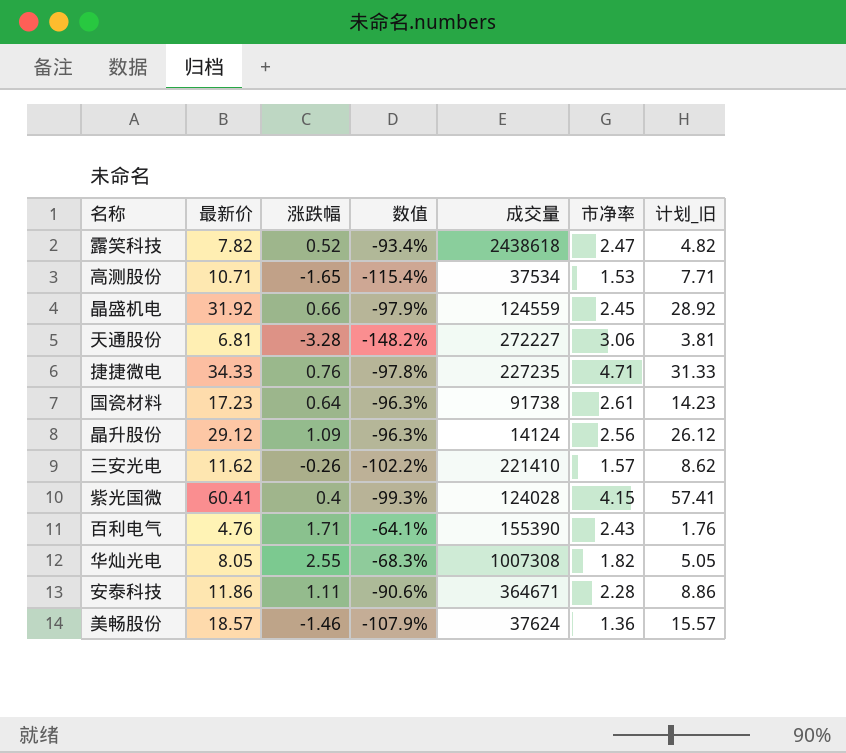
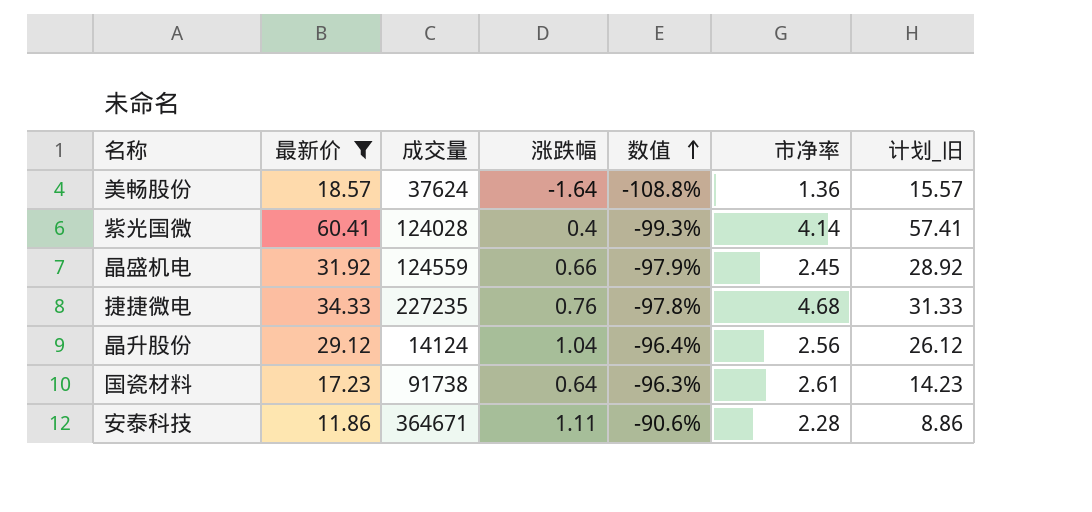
filter: none -> 最新价 >= 11.86
row order: none -> 数值 ascending
column 成交量 | position: 5 -> 3
美畅股份 | 涨跌幅: -1.46 -> -1.64
美畅股份 | 数值: -107.9% -> -108.8%
紫光国微 | 市净率: 4.15 -> 4.14
捷捷微电 | 市净率: 4.71 -> 4.68
晶升股份 | 涨跌幅: 1.09 -> 1.04
晶升股份 | 数值: -96.3% -> -96.4%

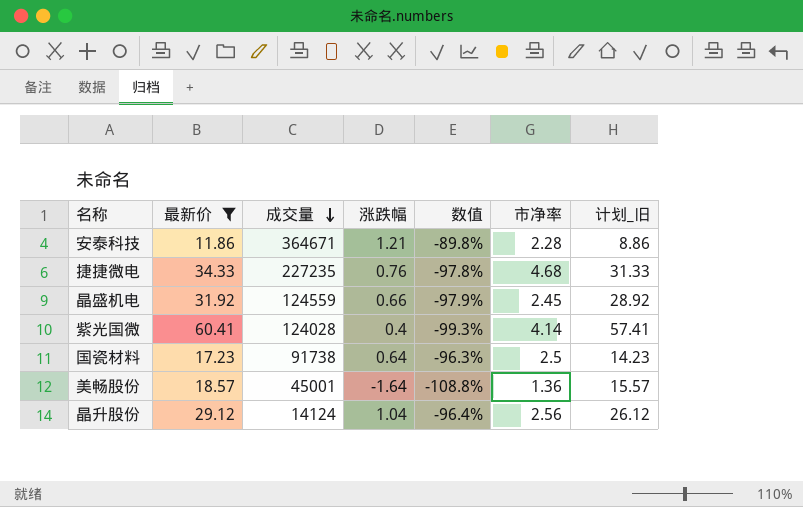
row order: 数值 ascending -> 成交量 descending
安泰科技 | 涨跌幅: 1.11 -> 1.21
安泰科技 | 数值: -90.6% -> -89.8%
国瓷材料 | 市净率: 2.61 -> 2.5
美畅股份 | 成交量: 37624 -> 45001

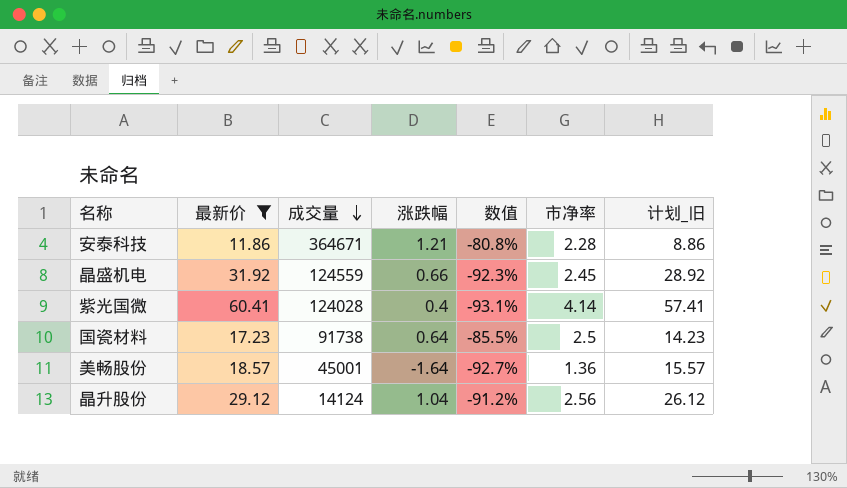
column 数值 | formula: ([涨跌幅] - [最新价]) / [最新价] -> ([市净率] - [最新价]) / [最新价]
row 捷捷微电: 34.33 | 227235 | 0.76 | -97.8% | 4.68 | 31.33 -> none

